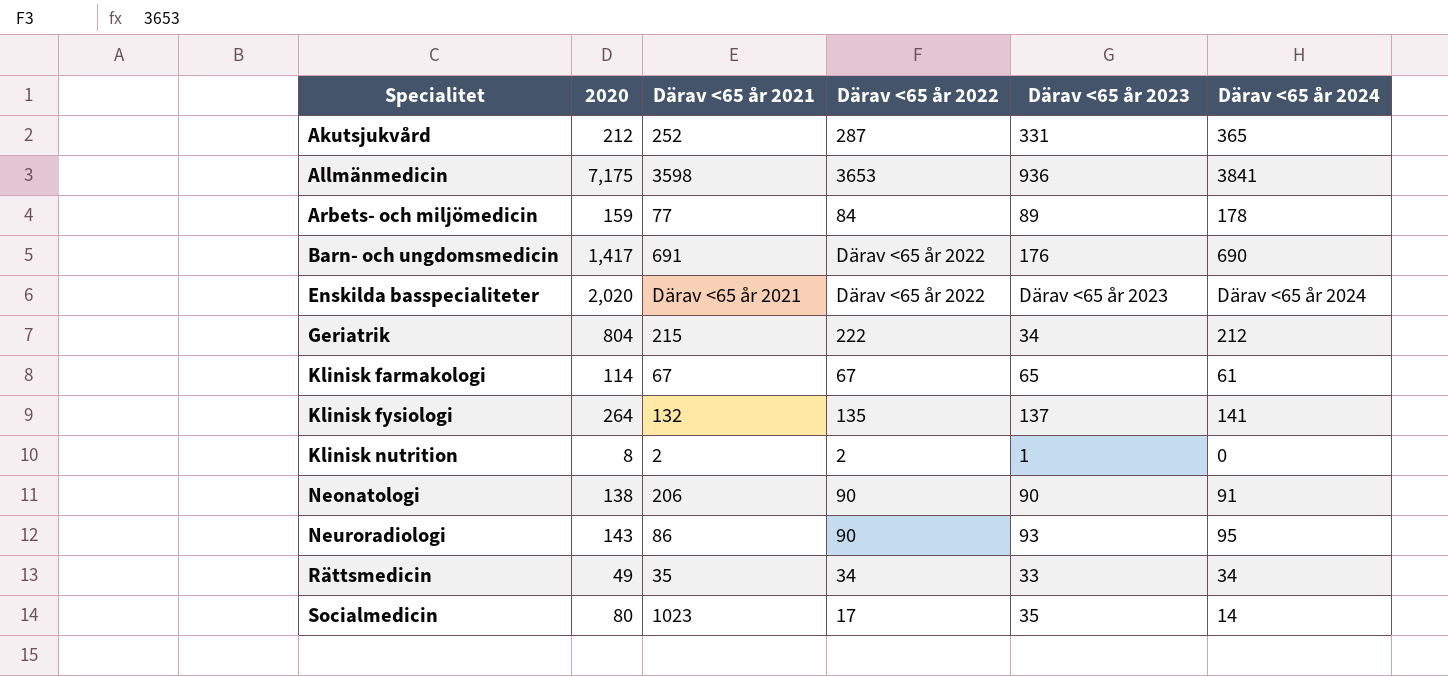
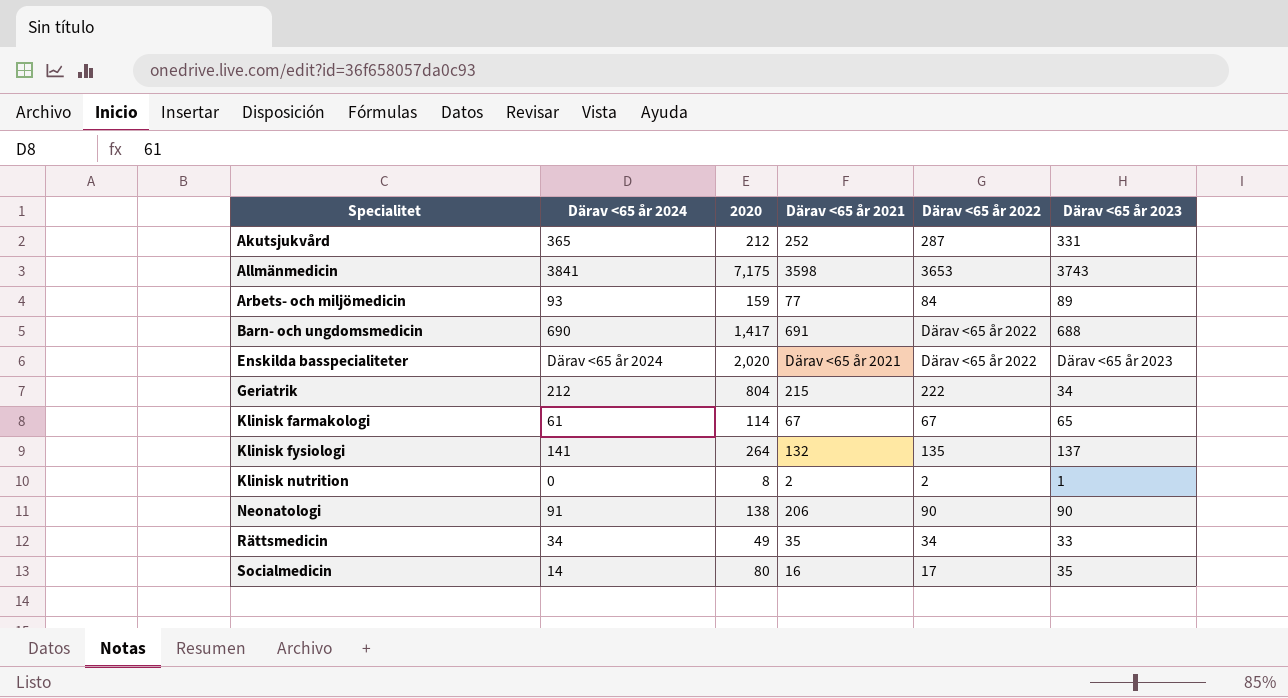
column Därav <65 år 2024 | position: 6 -> 2
row Neuroradiologi: 143 | 86 | 90 | 93 | 95 -> none
Allmänmedicin | Därav <65 år 2023: 936 -> 3743
Arbets- och miljömedicin | Därav <65 år 2024: 178 -> 93
Barn- och ungdomsmedicin | Därav <65 år 2023: 176 -> 688
Socialmedicin | Därav <65 år 2021: 1023 -> 16

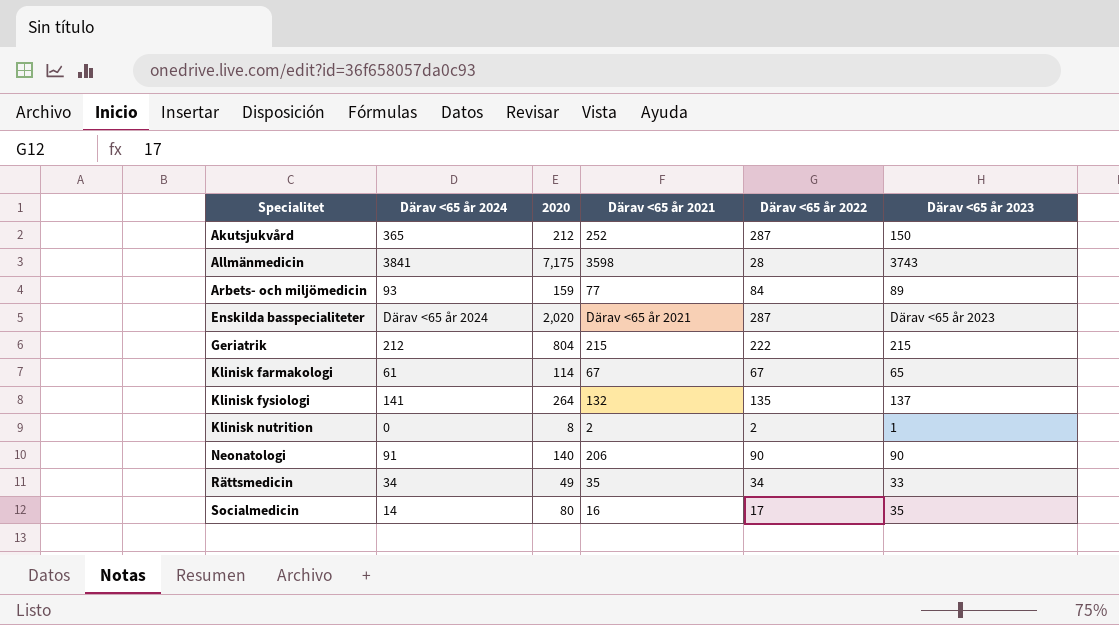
row Barn- och ungdomsmedicin: 690 | 1,417 | 691 | Därav <65 år 2022 | 688 -> none
Akutsjukvård | Därav <65 år 2023: 331 -> 150
Allmänmedicin | Därav <65 år 2022: 3653 -> 28
Enskilda basspecialiteter | Därav <65 år 2022: Därav <65 år 2022 -> 287
Geriatrik | Därav <65 år 2023: 34 -> 215
Neonatologi | 2020: 138 -> 140

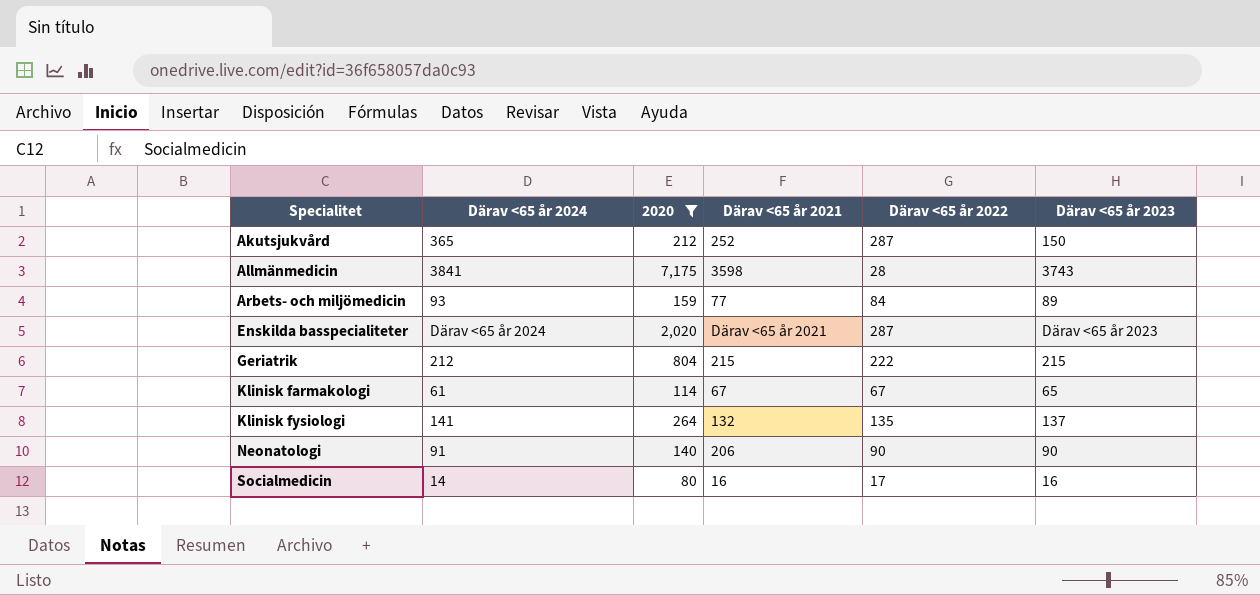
filter: none -> 2020 >= 80
Socialmedicin | Därav <65 år 2023: 35 -> 16

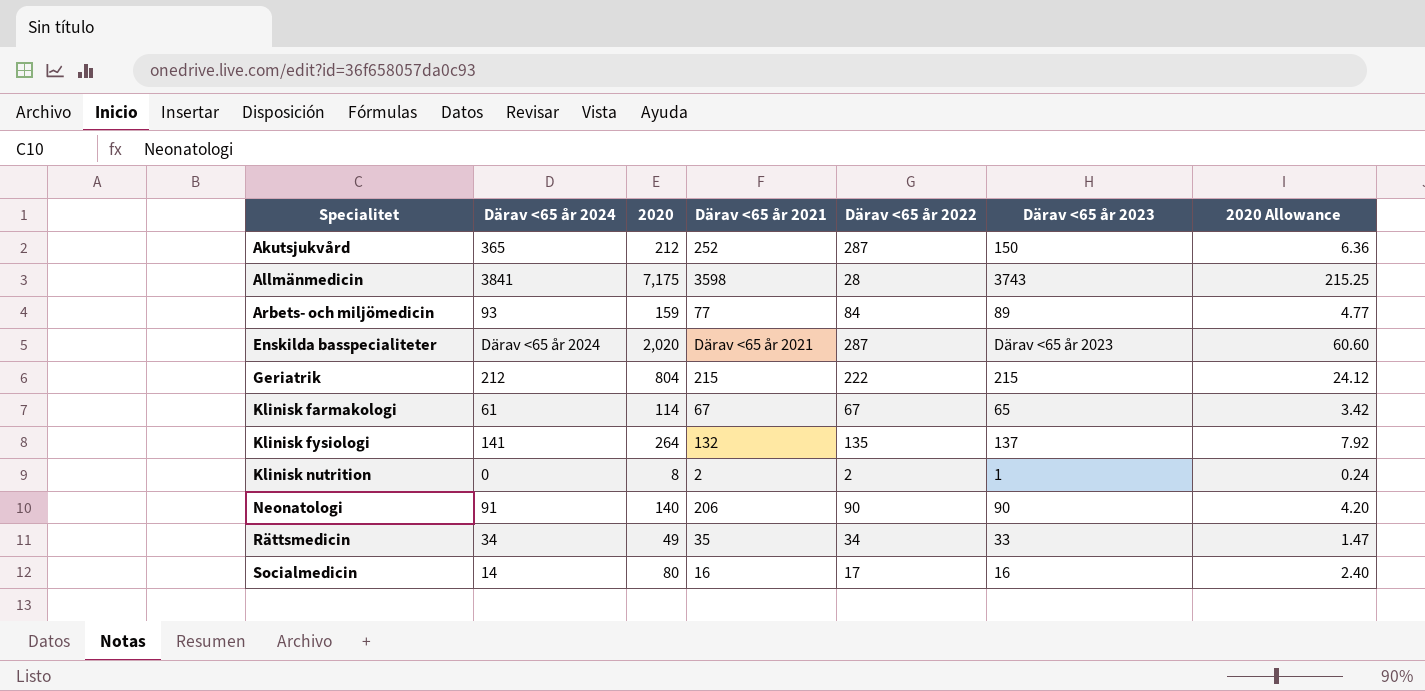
filter: 2020 >= 80 -> none
column 2020 Allowance | formula: none -> [2020] * 0.03

